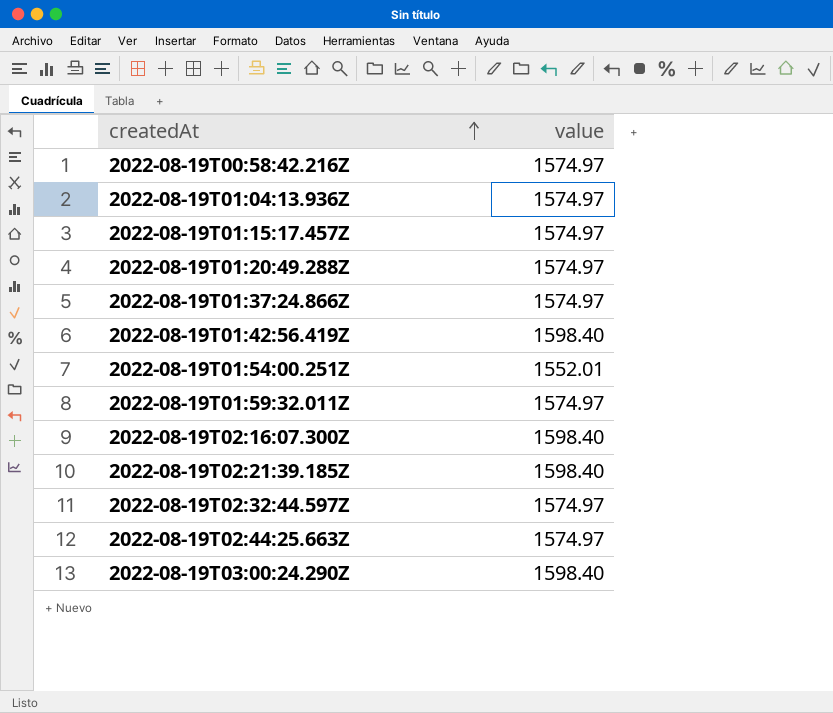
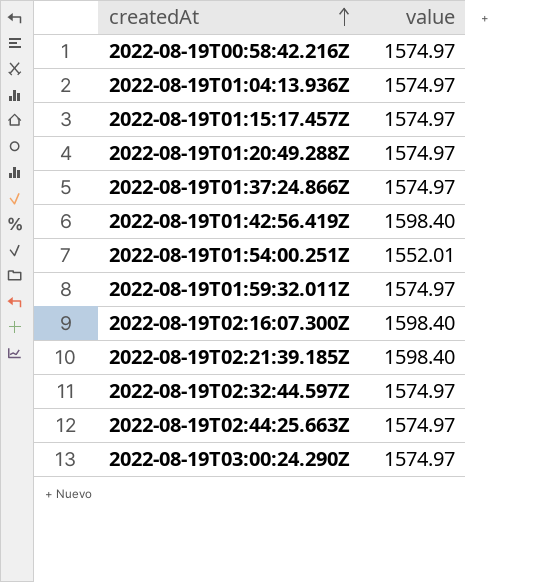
2022-08-19T03:00:24.290Z | value: 1598.40 -> 1574.97

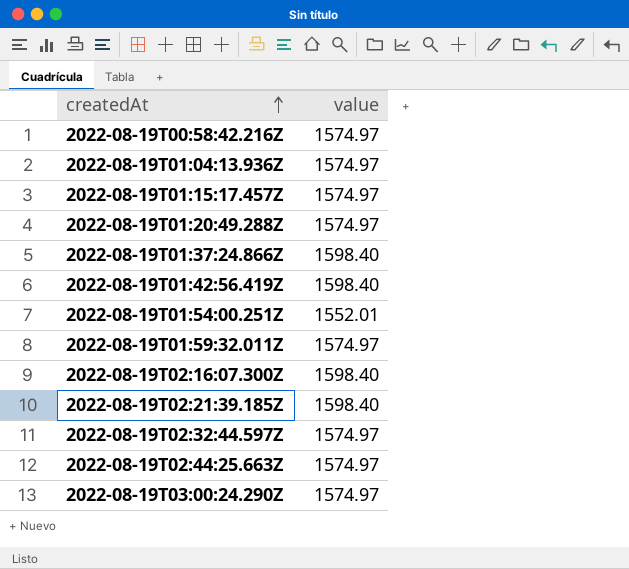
2022-08-19T01:37:24.866Z | value: 1574.97 -> 1598.40

